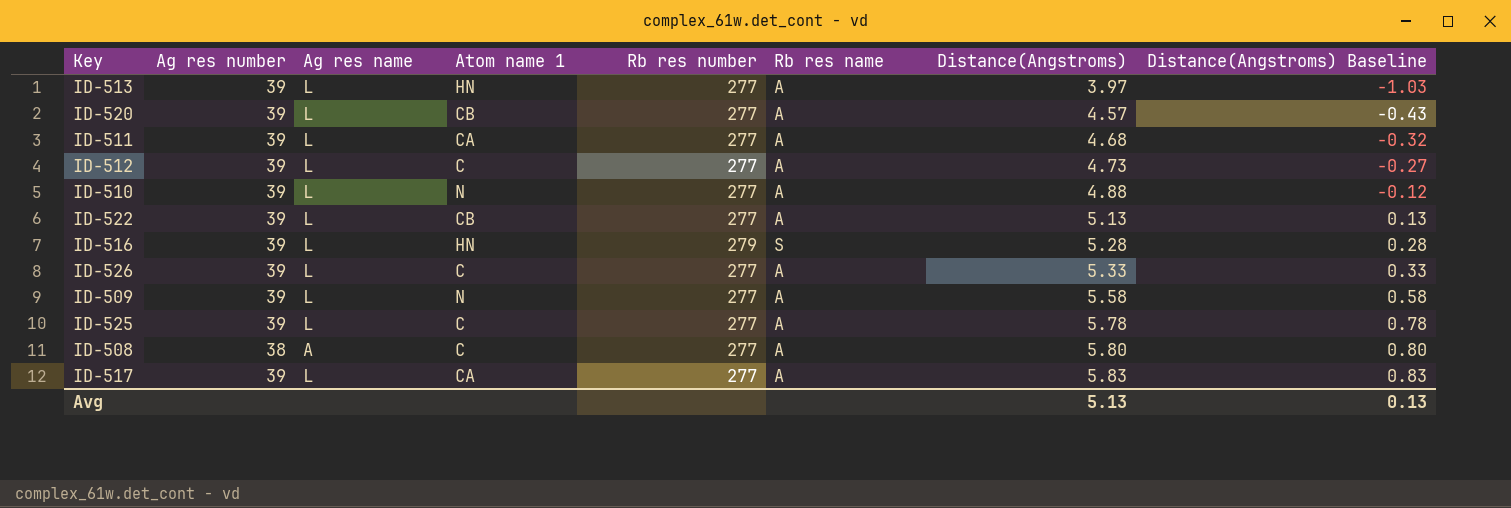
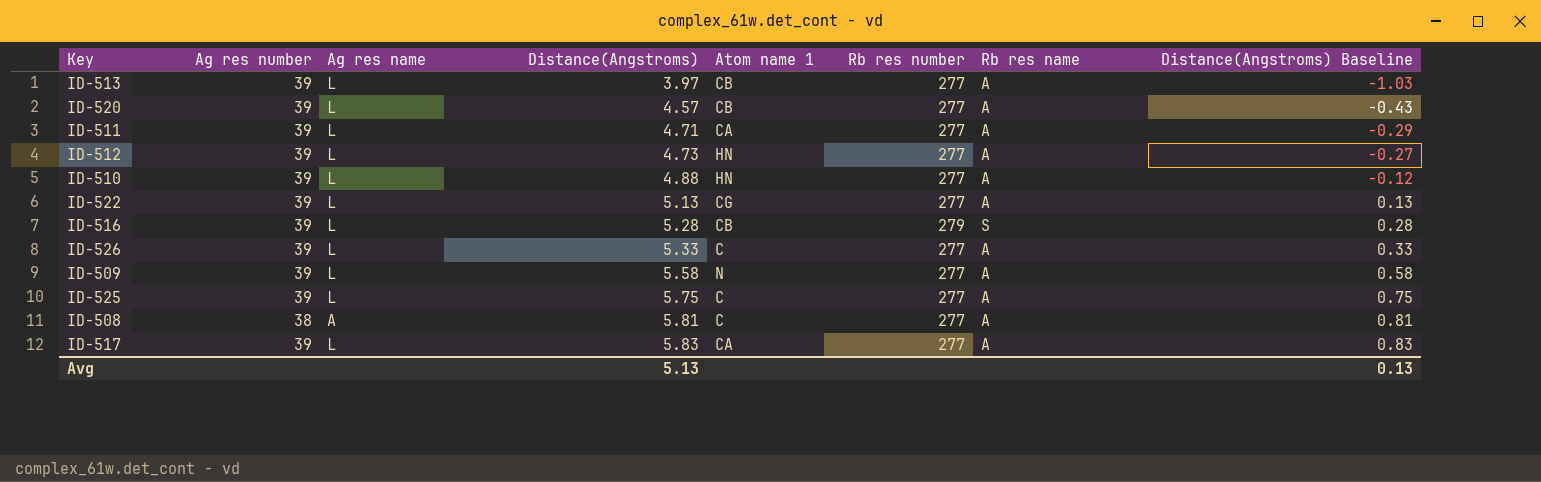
column Distance(Angstroms) | position: 7 -> 4
ID-513 | Atom name 1: HN -> CB
ID-511 | Distance(Angstroms): 4.68 -> 4.71
ID-511 | Distance(Angstroms) Baseline: -0.32 -> -0.29
ID-512 | Atom name 1: C -> HN
ID-510 | Atom name 1: N -> HN
ID-522 | Atom name 1: CB -> CG
ID-516 | Atom name 1: HN -> CB
ID-525 | Distance(Angstroms): 5.78 -> 5.75
ID-525 | Distance(Angstroms) Baseline: 0.78 -> 0.75
ID-508 | Distance(Angstroms): 5.80 -> 5.81
ID-508 | Distance(Angstroms) Baseline: 0.80 -> 0.81

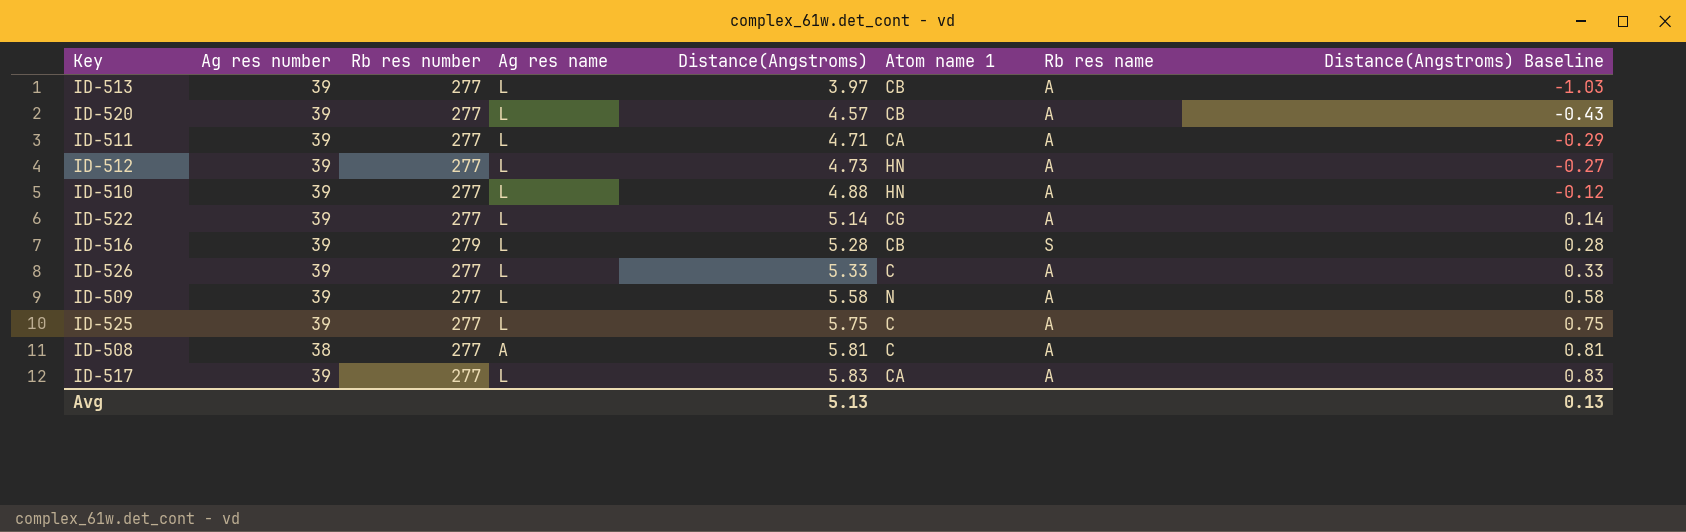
column Rb res number | position: 6 -> 3
ID-522 | Distance(Angstroms): 5.13 -> 5.14
ID-522 | Distance(Angstroms) Baseline: 0.13 -> 0.14

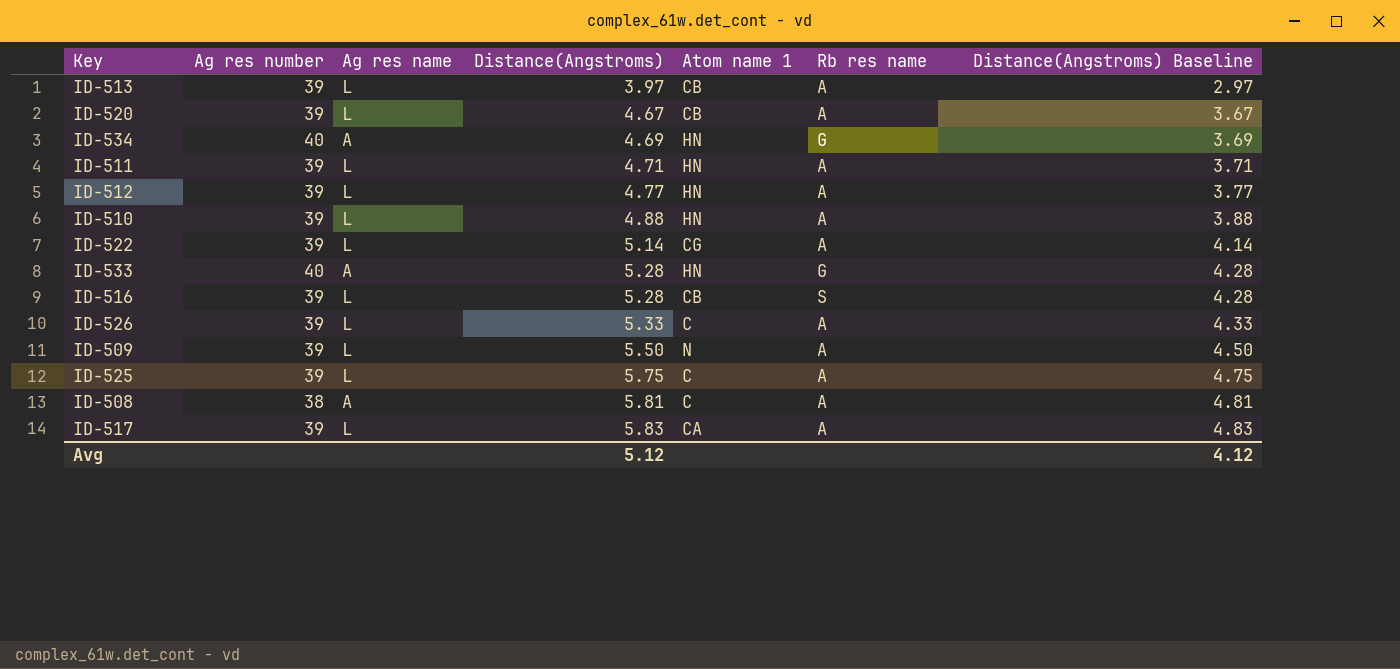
column Rb res number | position: 3 -> none
column Distance(Angstroms) Baseline | formula: [Distance(Angstroms)] - 5 -> [Distance(Angstroms)] - 1
ID-520 | Distance(Angstroms): 4.57 -> 4.67
row ID-534: none -> 40 | A | 4.69 | HN | G | 3.69
ID-511 | Atom name 1: CA -> HN
ID-512 | Distance(Angstroms): 4.73 -> 4.77
row ID-533: none -> 40 | A | 5.28 | HN | G | 4.28
ID-509 | Distance(Angstroms): 5.58 -> 5.50
Avg | Distance(Angstroms): 5.13 -> 5.12
Avg | Distance(Angstroms) Baseline: 0.13 -> 4.12

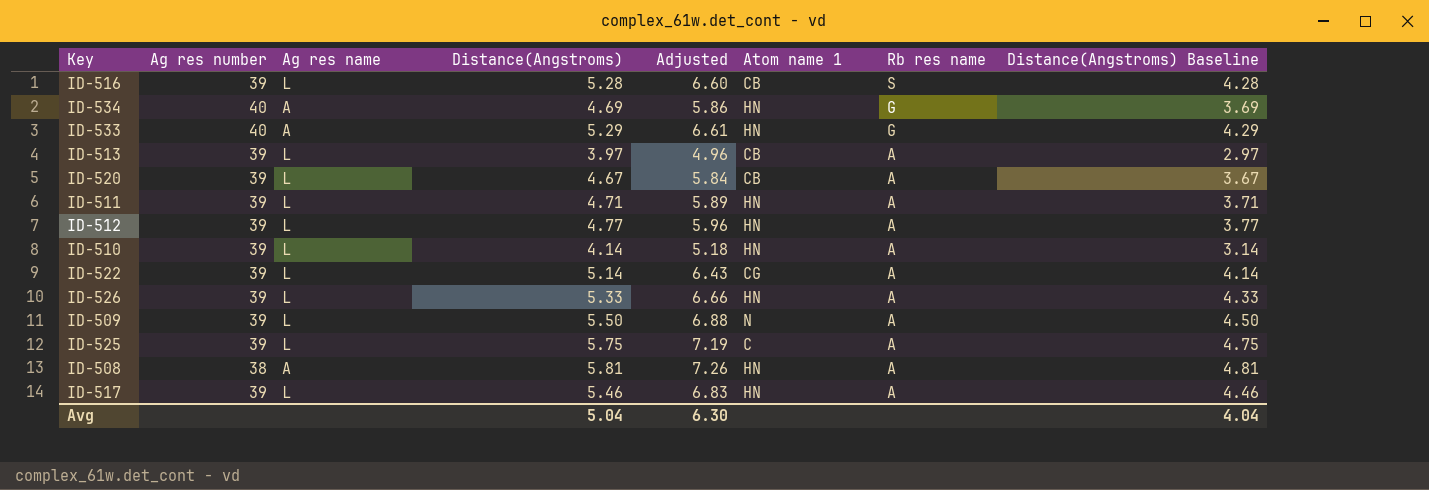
row order: Distance(Angstroms) ascending -> Rb res name descending
column Adjusted | formula: none -> [Distance(Angstroms)] * 1.25
ID-533 | Distance(Angstroms): 5.28 -> 5.29
ID-533 | Distance(Angstroms) Baseline: 4.28 -> 4.29
ID-510 | Distance(Angstroms): 4.88 -> 4.14
ID-510 | Distance(Angstroms) Baseline: 3.88 -> 3.14
ID-526 | Atom name 1: C -> HN
ID-508 | Atom name 1: C -> HN
ID-517 | Distance(Angstroms): 5.83 -> 5.46
ID-517 | Atom name 1: CA -> HN
ID-517 | Distance(Angstroms) Baseline: 4.83 -> 4.46
Avg | Distance(Angstroms): 5.12 -> 5.04
Avg | Distance(Angstroms) Baseline: 4.12 -> 4.04

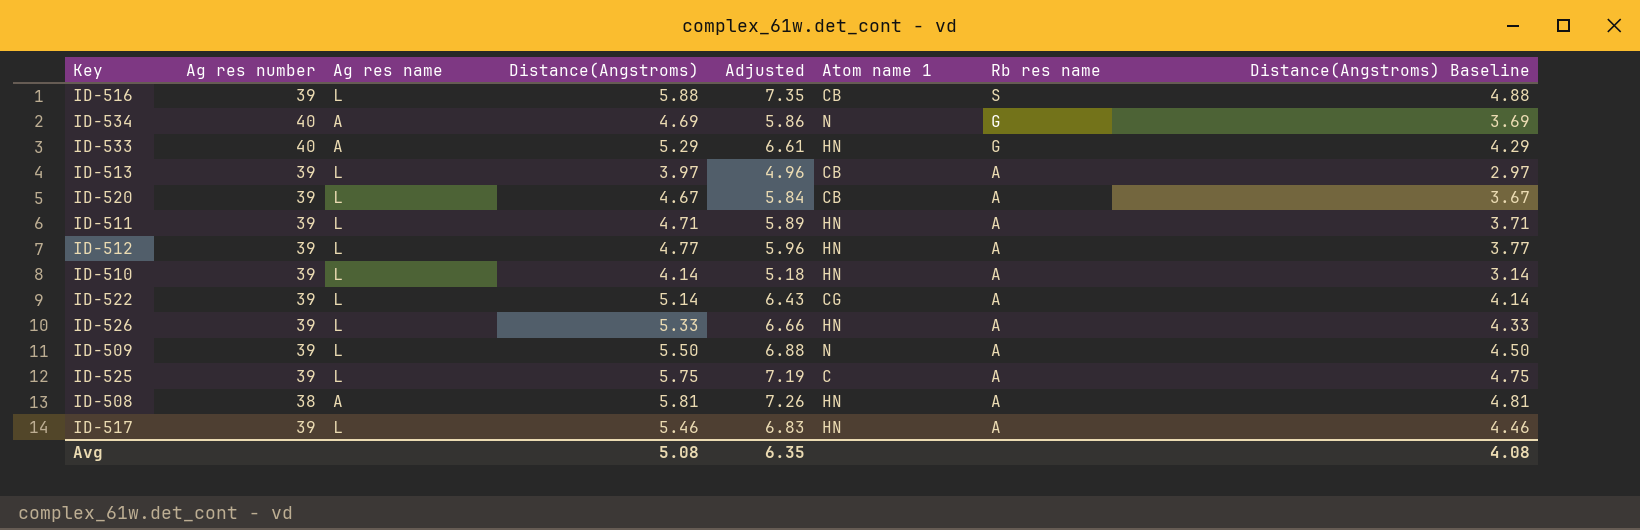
ID-516 | Distance(Angstroms): 5.28 -> 5.88
ID-516 | Adjusted: 6.60 -> 7.35
ID-516 | Distance(Angstroms) Baseline: 4.28 -> 4.88
ID-534 | Atom name 1: HN -> N
Avg | Distance(Angstroms): 5.04 -> 5.08
Avg | Adjusted: 6.30 -> 6.35
Avg | Distance(Angstroms) Baseline: 4.04 -> 4.08

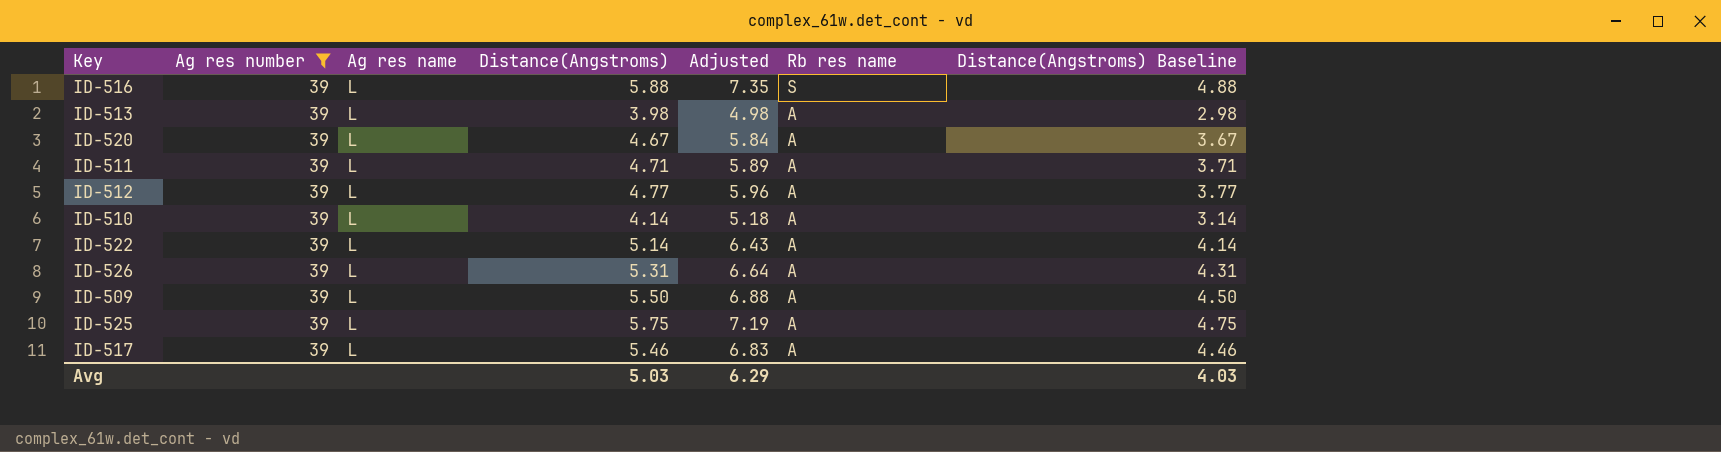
filter: none -> Ag res number = 39
column Atom name 1 | position: 6 -> none
ID-513 | Distance(Angstroms): 3.97 -> 3.98
ID-513 | Adjusted: 4.96 -> 4.98
ID-513 | Distance(Angstroms) Baseline: 2.97 -> 2.98
ID-526 | Distance(Angstroms): 5.33 -> 5.31
ID-526 | Adjusted: 6.66 -> 6.64
ID-526 | Distance(Angstroms) Baseline: 4.33 -> 4.31
Avg | Distance(Angstroms): 5.08 -> 5.03
Avg | Adjusted: 6.35 -> 6.29
Avg | Distance(Angstroms) Baseline: 4.08 -> 4.03

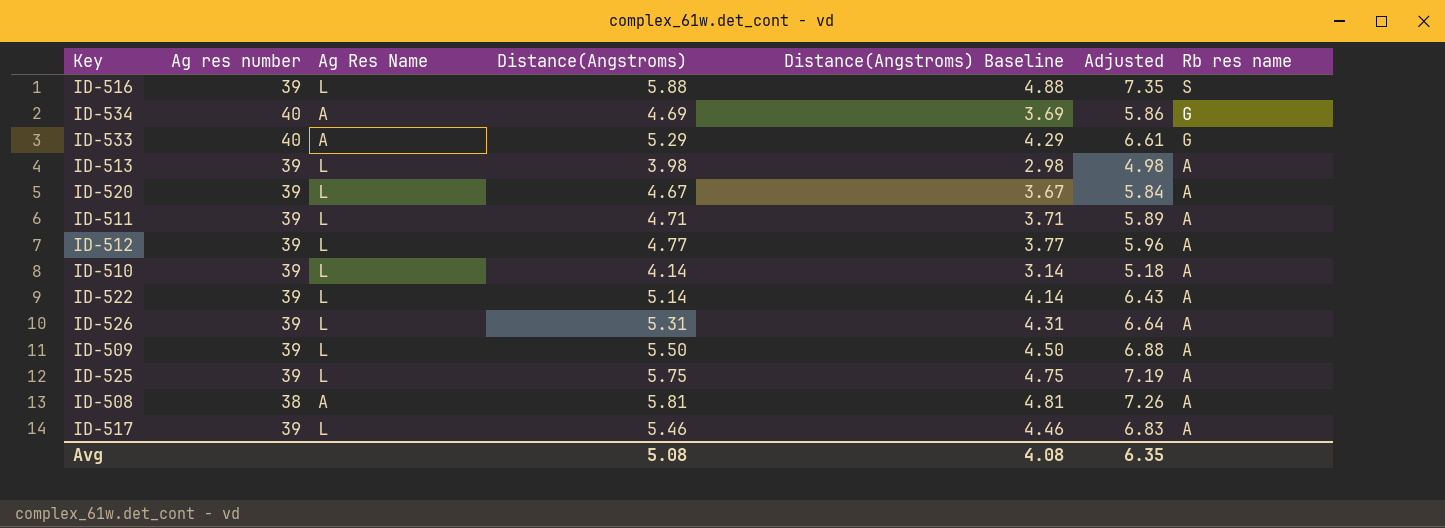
filter: Ag res number = 39 -> none
column name: Ag res name -> Ag Res Name
column Distance(Angstroms) Baseline | position: 7 -> 5
Avg | Distance(Angstroms): 5.03 -> 5.08
Avg | Distance(Angstroms) Baseline: 4.03 -> 4.08
Avg | Adjusted: 6.29 -> 6.35

